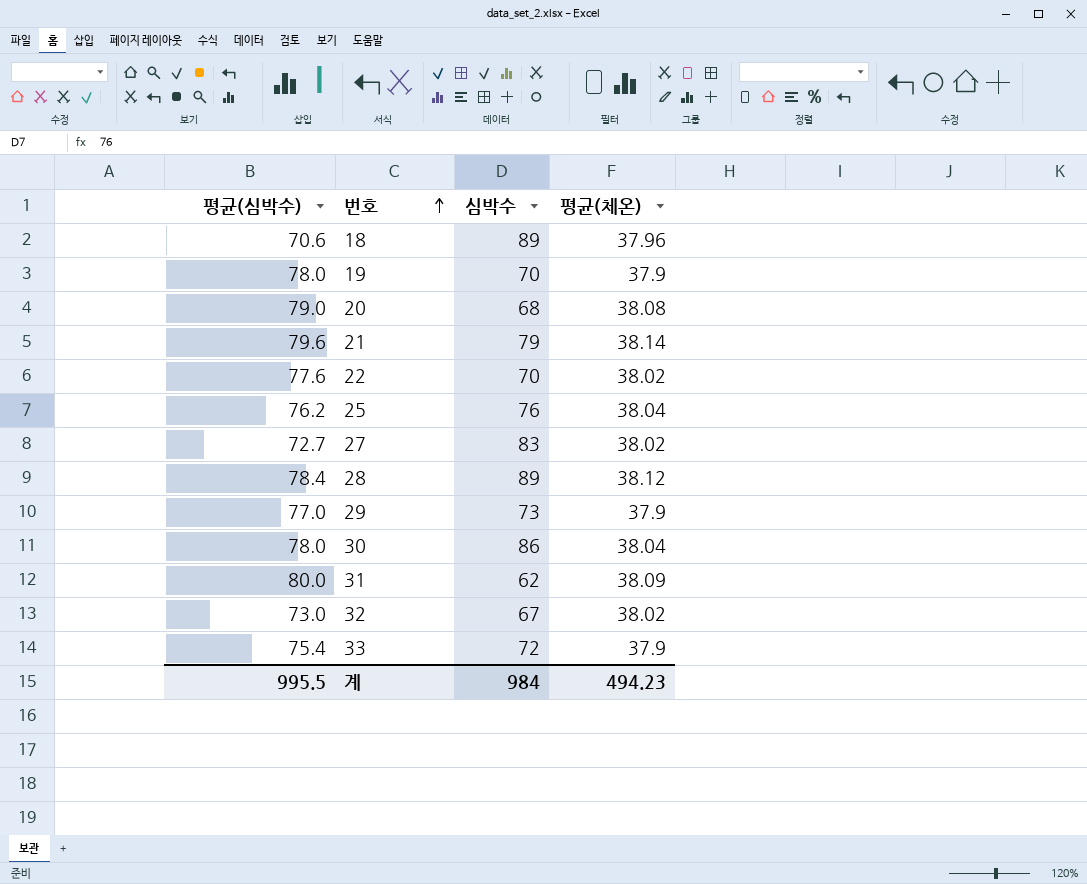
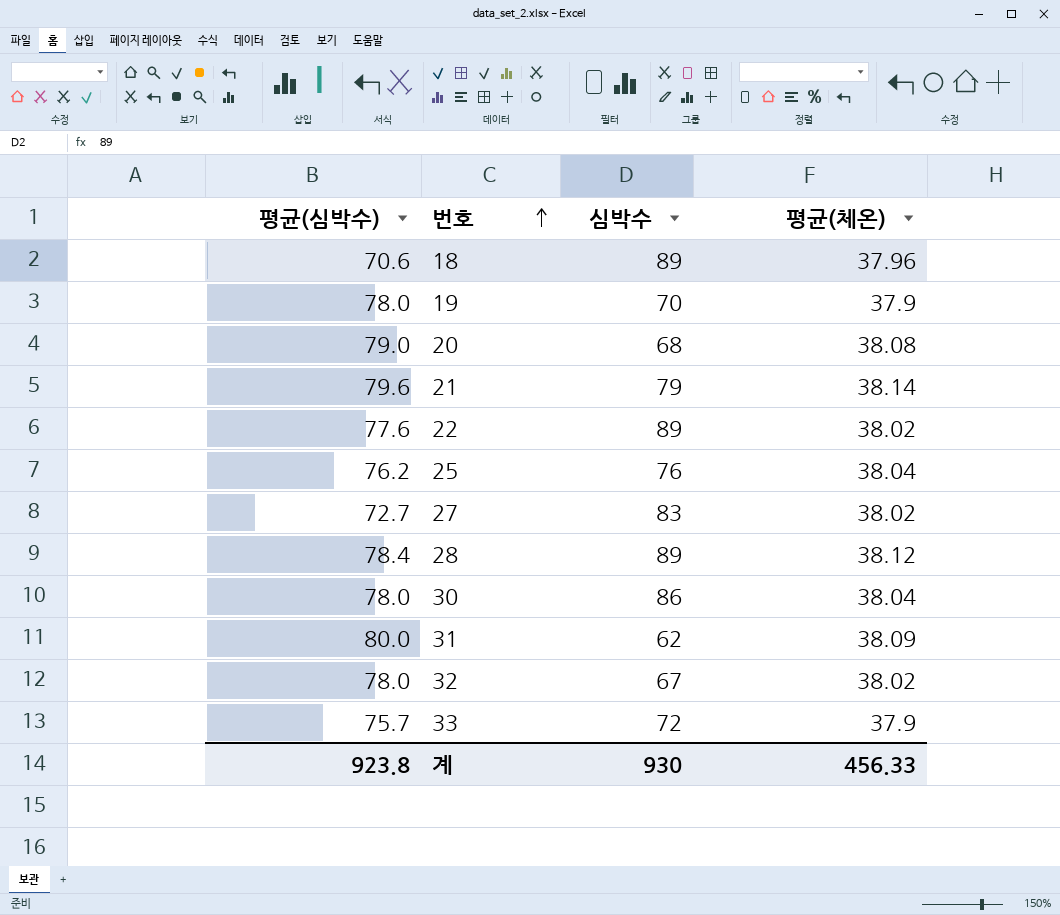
row 29: 77.0 | 73 | 37.9 -> none
22 | 심박수: 70 -> 89
32 | 평균(심박수): 73.0 -> 78.0
33 | 평균(심박수): 75.4 -> 75.7
계 | 평균(심박수): 995.5 -> 923.8
계 | 심박수: 984 -> 930
계 | 평균(체온): 494.23 -> 456.33

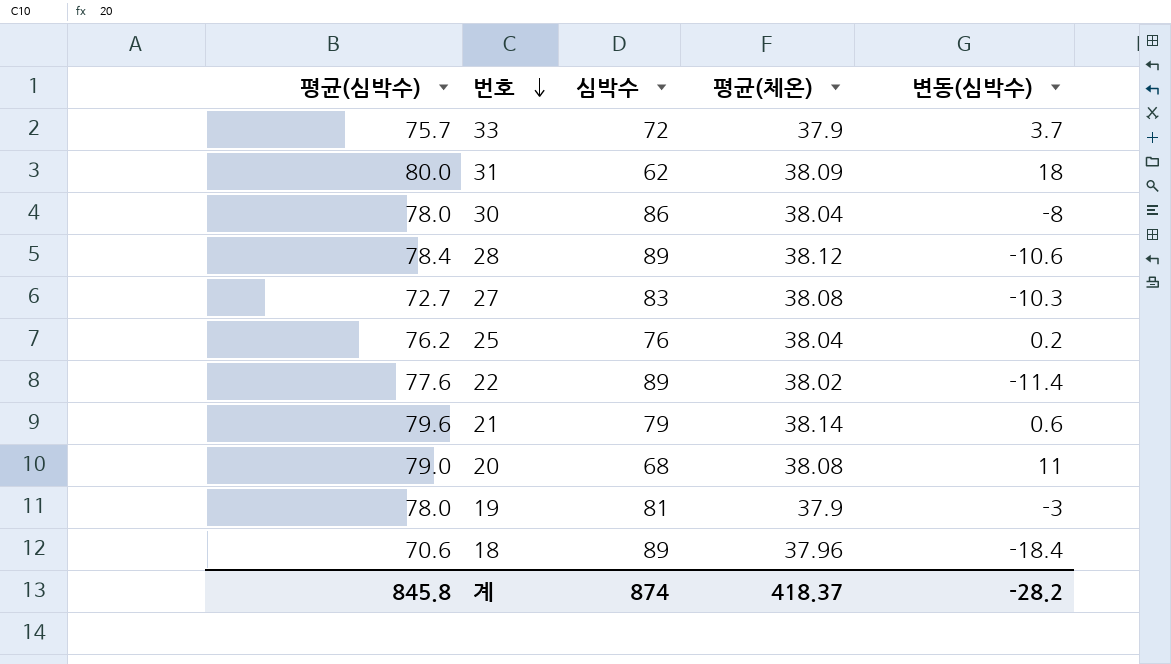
row order: 번호 ascending -> 번호 descending
column 변동(심박수) | formula: none -> [평균(심박수)] - [심박수]
row 32: 78.0 | 67 | 38.02 -> none
27 | 평균(체온): 38.02 -> 38.08
19 | 심박수: 70 -> 81
계 | 평균(심박수): 923.8 -> 845.8
계 | 심박수: 930 -> 874
계 | 평균(체온): 456.33 -> 418.37

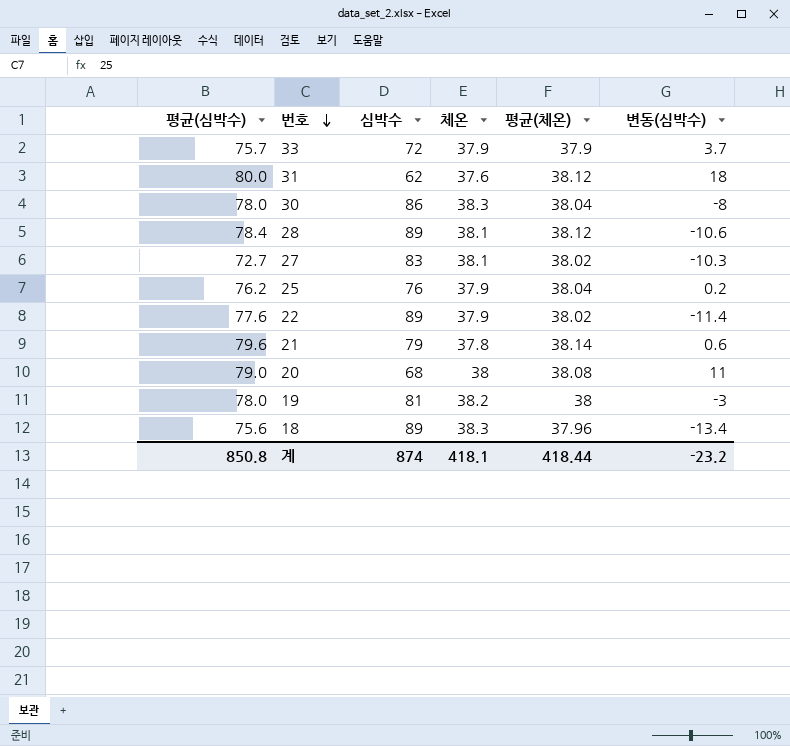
column 체온 | position: none -> 4
31 | 평균(체온): 38.09 -> 38.12
27 | 평균(체온): 38.08 -> 38.02
19 | 평균(체온): 37.9 -> 38
18 | 평균(심박수): 70.6 -> 75.6
18 | 변동(심박수): -18.4 -> -13.4
계 | 평균(심박수): 845.8 -> 850.8
계 | 평균(체온): 418.37 -> 418.44
계 | 변동(심박수): -28.2 -> -23.2

